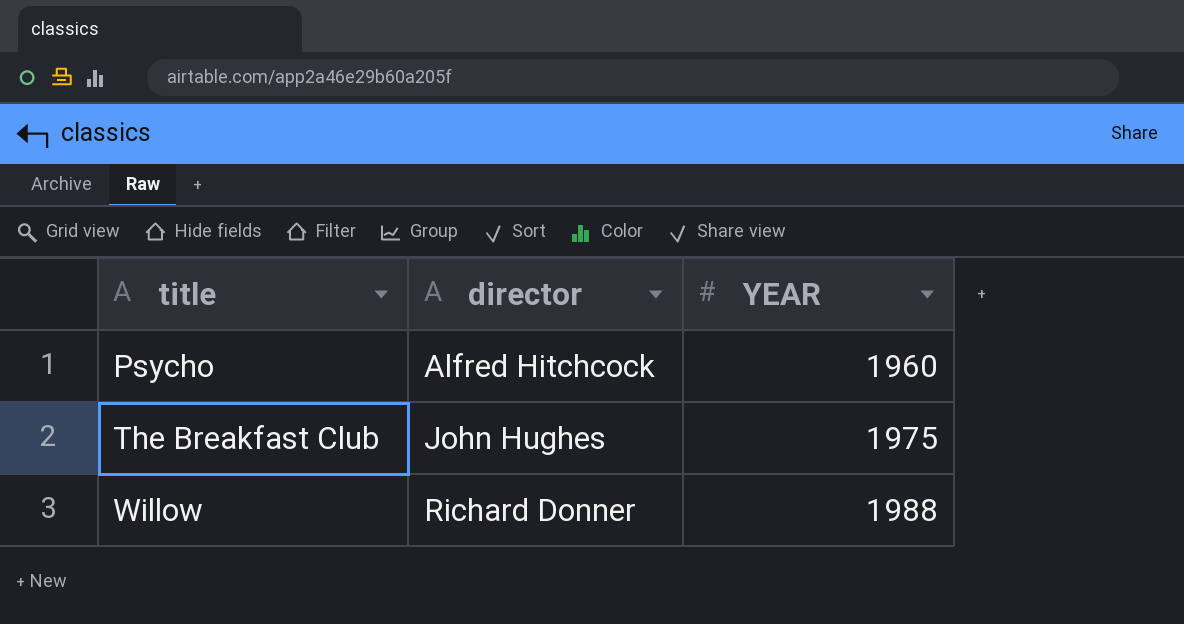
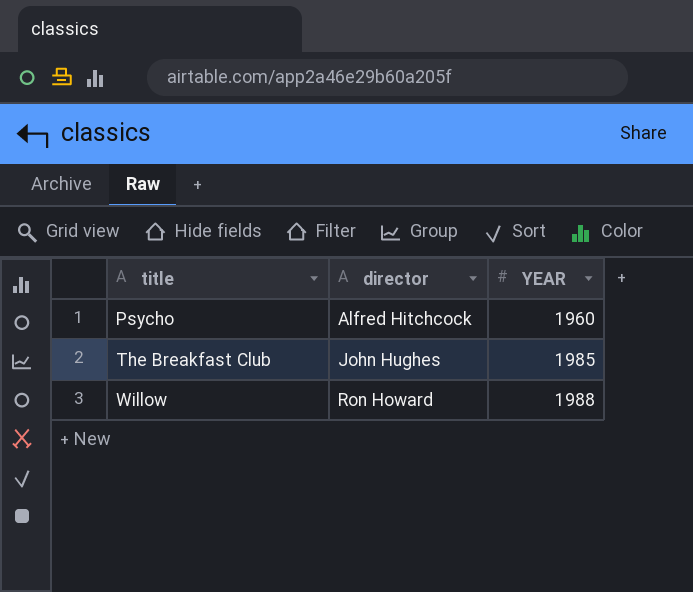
The Breakfast Club | YEAR: 1975 -> 1985
Willow | director: Richard Donner -> Ron Howard

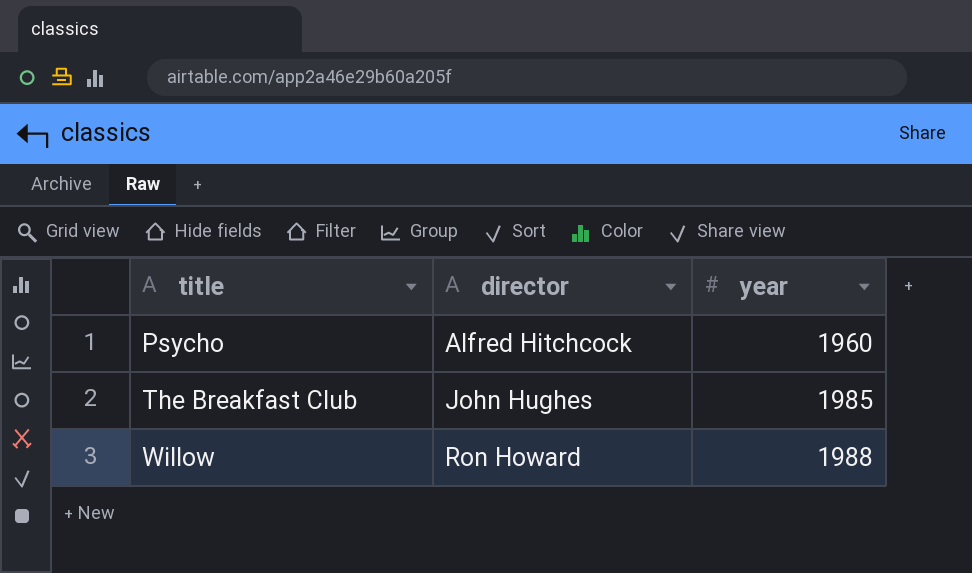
column name: YEAR -> year

